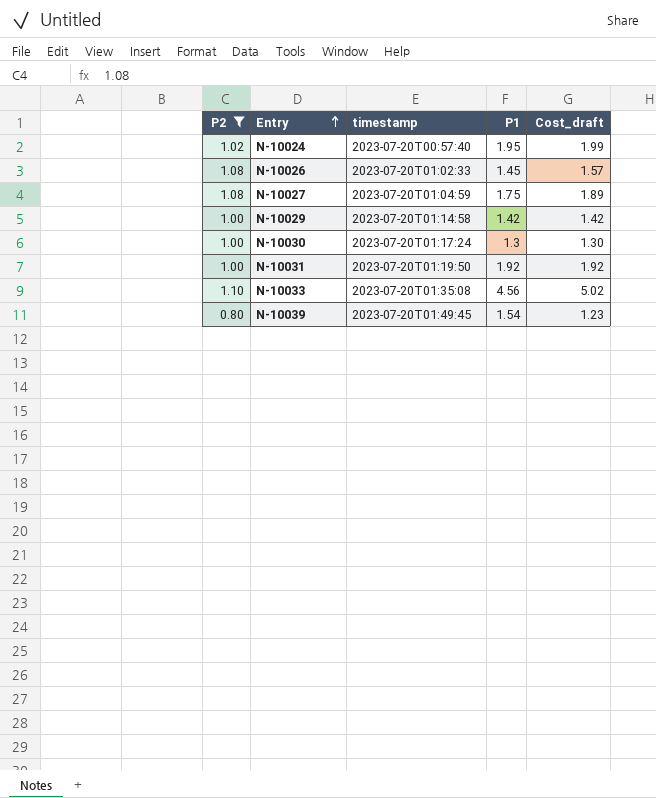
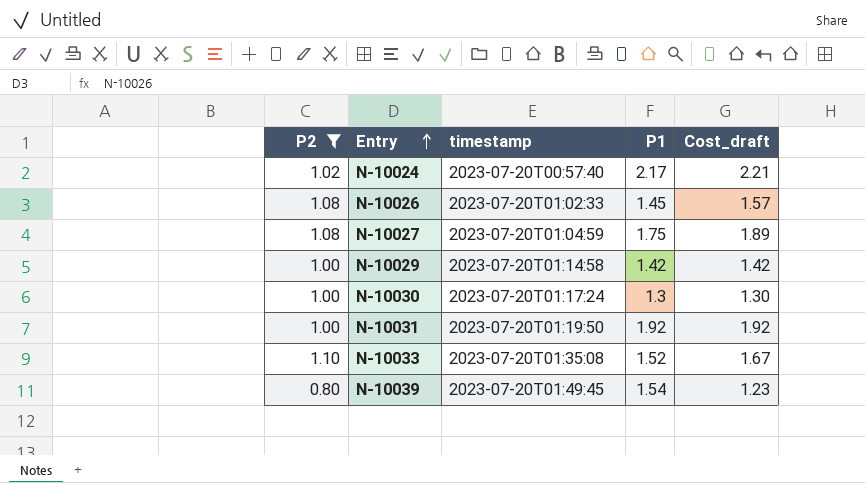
N-10024 | P1: 1.95 -> 2.17
N-10024 | Cost_draft: 1.99 -> 2.21
N-10033 | P1: 4.56 -> 1.52
N-10033 | Cost_draft: 5.02 -> 1.67

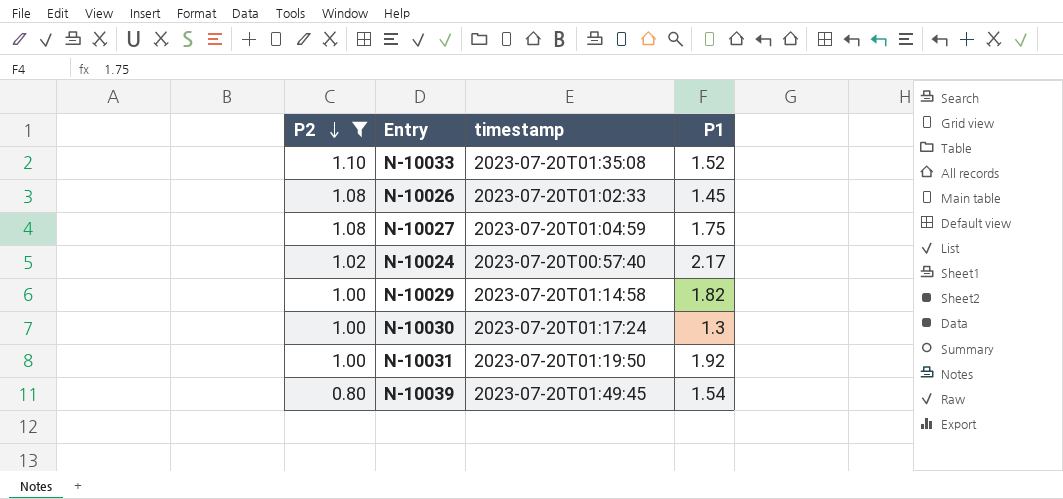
row order: Entry ascending -> P2 descending
column Cost_draft | formula: [P2] * [P1] -> none
N-10029 | P1: 1.42 -> 1.82

